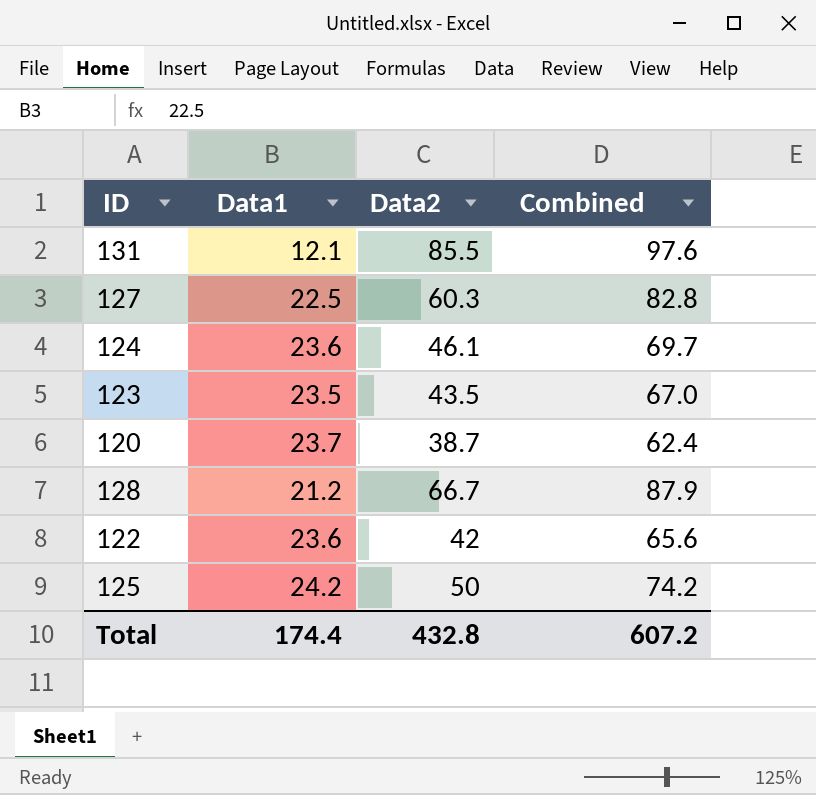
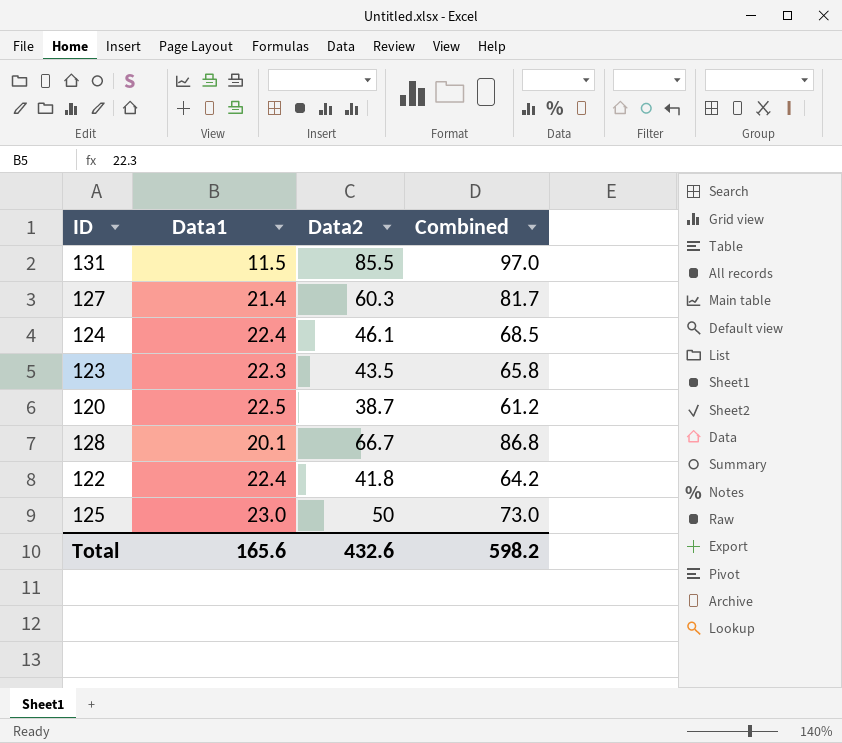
131 | Data1: 12.1 -> 11.5
131 | Combined: 97.6 -> 97.0
127 | Data1: 22.5 -> 21.4
127 | Combined: 82.8 -> 81.7
124 | Data1: 23.6 -> 22.4
124 | Combined: 69.7 -> 68.5
123 | Data1: 23.5 -> 22.3
123 | Combined: 67.0 -> 65.8
120 | Data1: 23.7 -> 22.5
120 | Combined: 62.4 -> 61.2
128 | Data1: 21.2 -> 20.1
128 | Combined: 87.9 -> 86.8
122 | Data1: 23.6 -> 22.4
122 | Data2: 42 -> 41.8
122 | Combined: 65.6 -> 64.2
125 | Data1: 24.2 -> 23.0
125 | Combined: 74.2 -> 73.0
Total | Data1: 174.4 -> 165.6
Total | Data2: 432.8 -> 432.6
Total | Combined: 607.2 -> 598.2

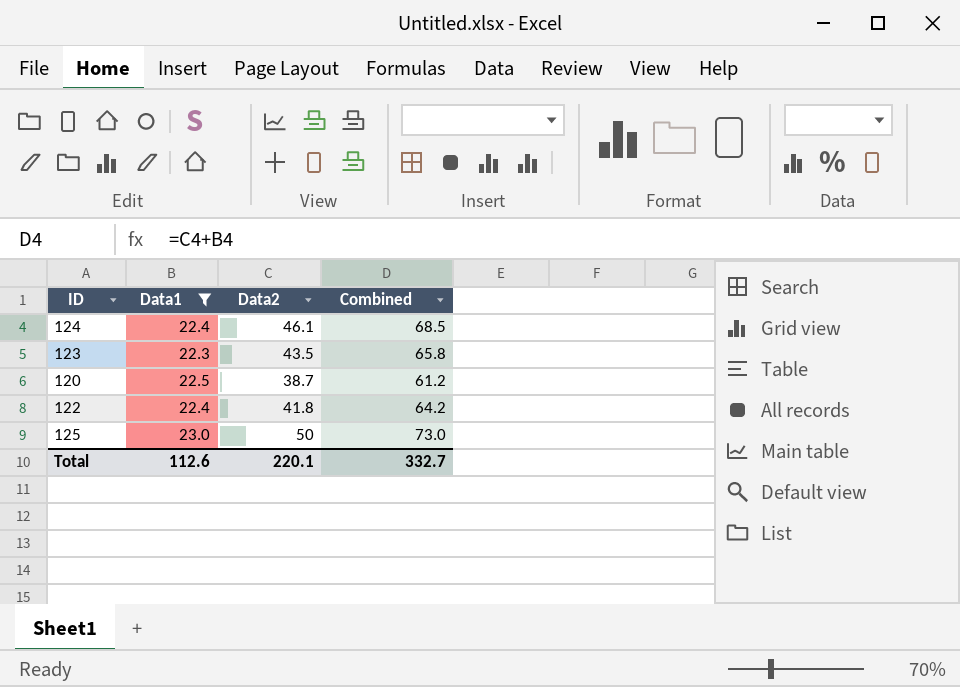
filter: none -> Data1 >= 22.3
Total | Data1: 165.6 -> 112.6
Total | Data2: 432.6 -> 220.1
Total | Combined: 598.2 -> 332.7

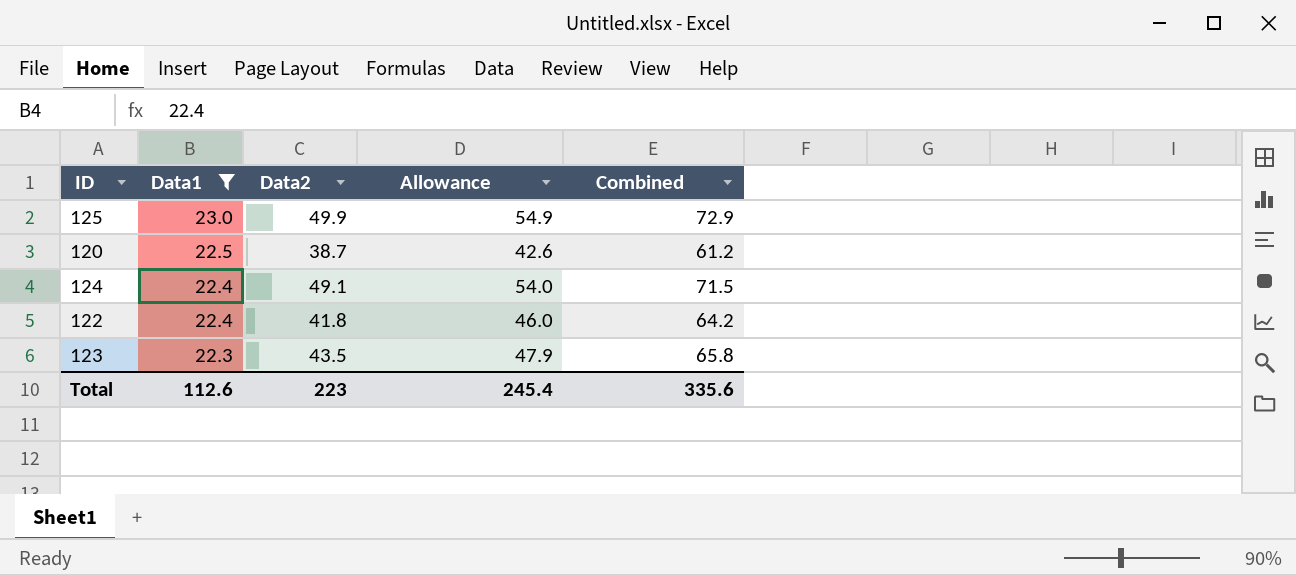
row order: none -> Data1 descending
column Allowance | formula: none -> [Data2] * 1.1
125 | Data2: 50 -> 49.9
125 | Combined: 73.0 -> 72.9
124 | Data2: 46.1 -> 49.1
124 | Combined: 68.5 -> 71.5
Total | Data2: 220.1 -> 223
Total | Combined: 332.7 -> 335.6

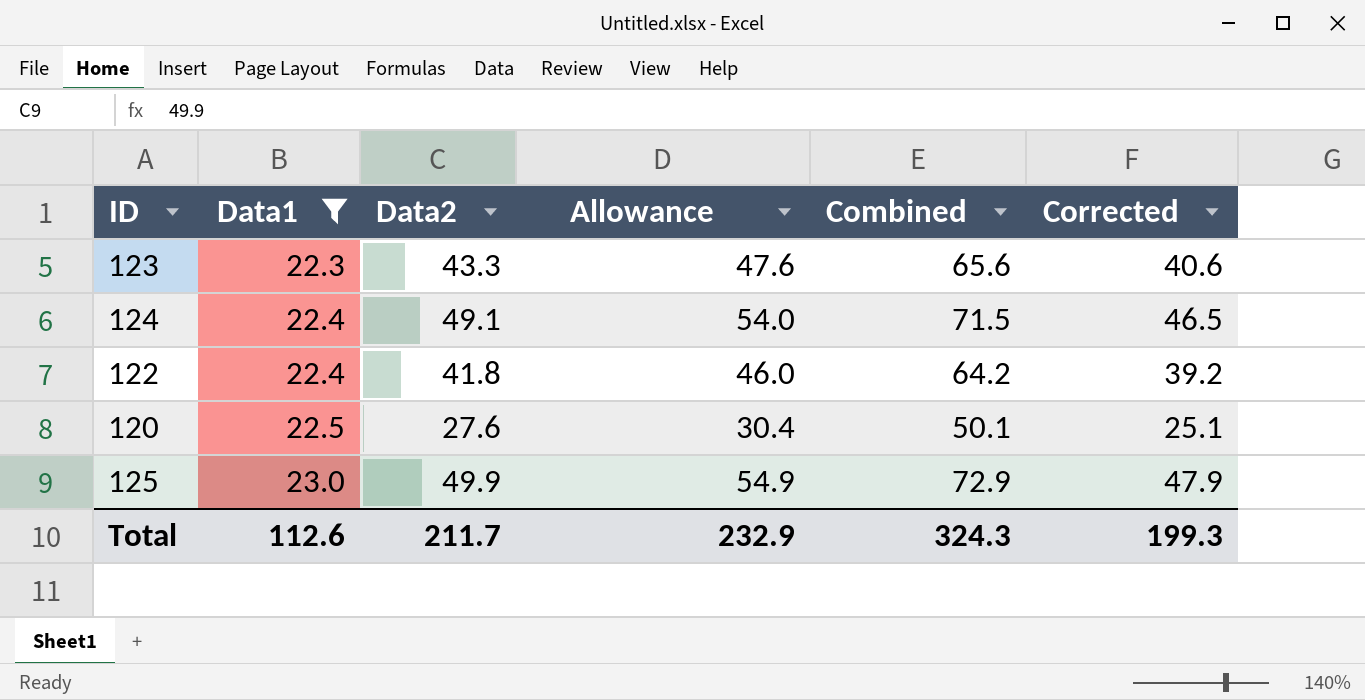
row order: Data1 descending -> Data1 ascending
column Corrected | formula: none -> [Combined] - 25
123 | Data2: 43.5 -> 43.3
123 | Allowance: 47.9 -> 47.6
123 | Combined: 65.8 -> 65.6
120 | Data2: 38.7 -> 27.6
120 | Allowance: 42.6 -> 30.4
120 | Combined: 61.2 -> 50.1
Total | Data2: 223 -> 211.7
Total | Allowance: 245.4 -> 232.9
Total | Combined: 335.6 -> 324.3

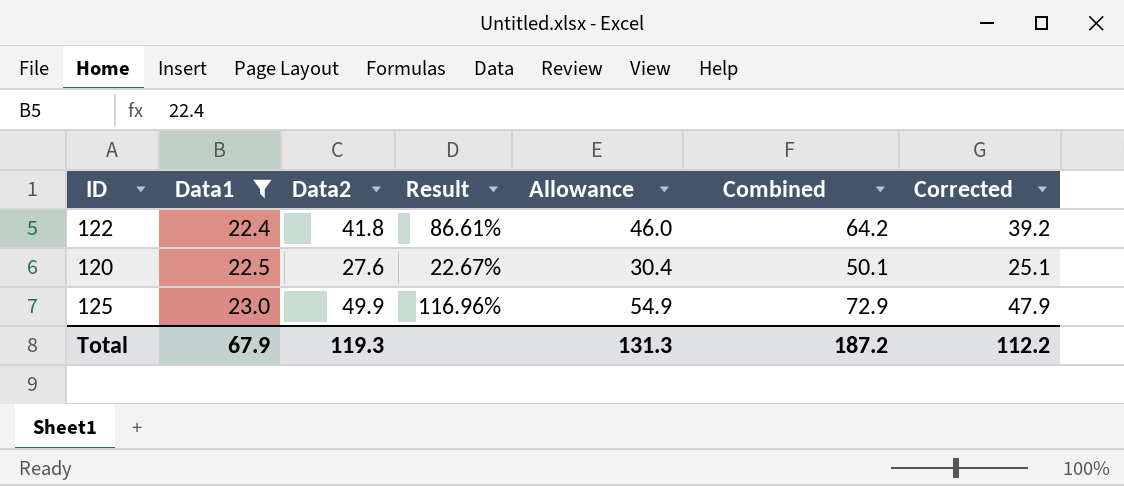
column Result | formula: none -> ([Data2] - [Data1]) / [Data1]
row 123: 22.3 | 43.3 | 47.6 | 65.6 | 40.6 -> none
row 124: 22.4 | 49.1 | 54.0 | 71.5 | 46.5 -> none
Total | Data1: 112.6 -> 67.9
Total | Data2: 211.7 -> 119.3
Total | Allowance: 232.9 -> 131.3
Total | Combined: 324.3 -> 187.2
Total | Corrected: 199.3 -> 112.2

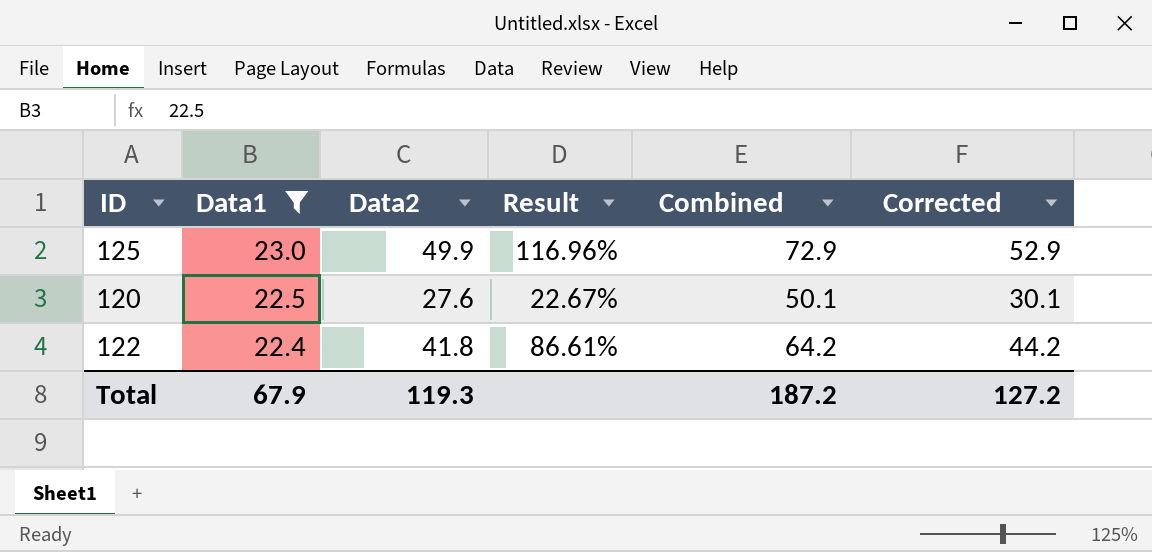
row order: Data1 ascending -> Data1 descending
column Allowance | formula: [Data2] * 1.1 -> none
column Corrected | formula: [Combined] - 25 -> [Combined] - 20
Total | Corrected: 112.2 -> 127.2

